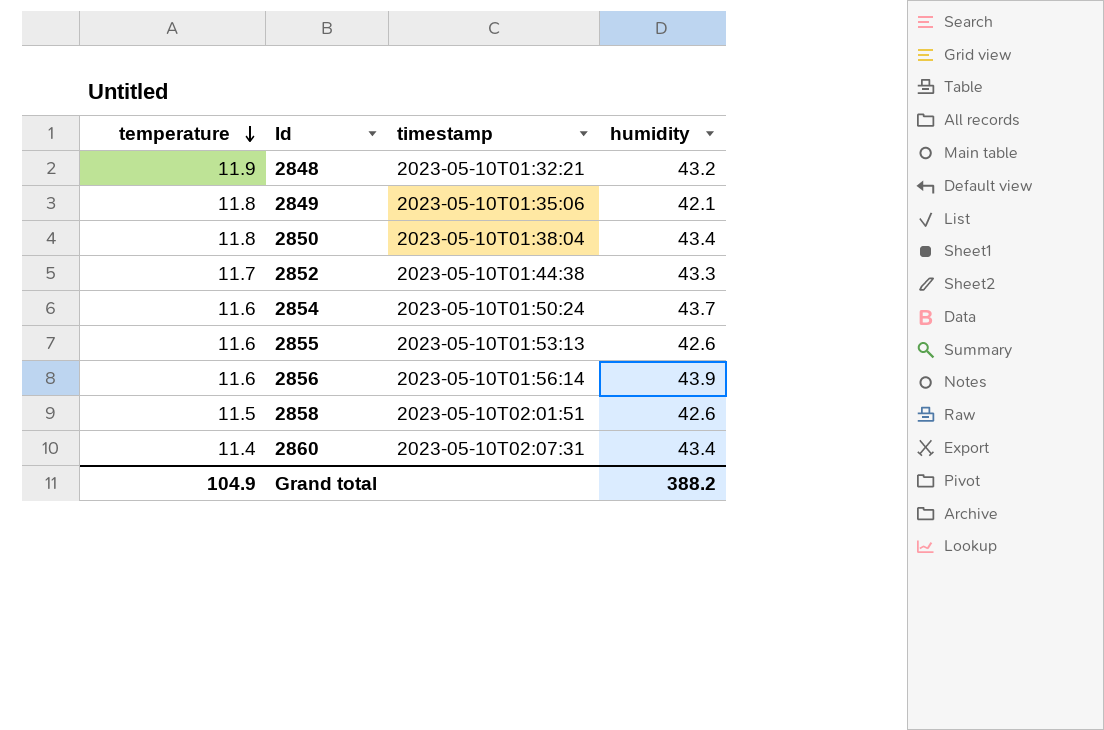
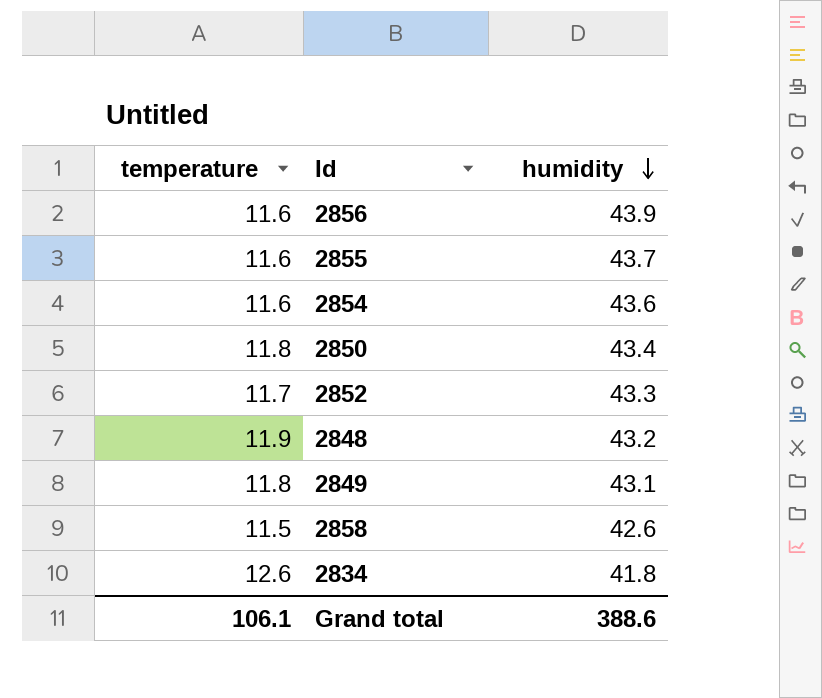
row order: temperature descending -> humidity descending
column timestamp | position: 3 -> none
row 2860: 11.4 | 2023-05-10T02:07:31 | 43.4 -> none
2855 | humidity: 42.6 -> 43.7
2854 | humidity: 43.7 -> 43.6
2849 | humidity: 42.1 -> 43.1
row 2834: none -> 12.6 | 41.8
Grand total | temperature: 104.9 -> 106.1
Grand total | humidity: 388.2 -> 388.6

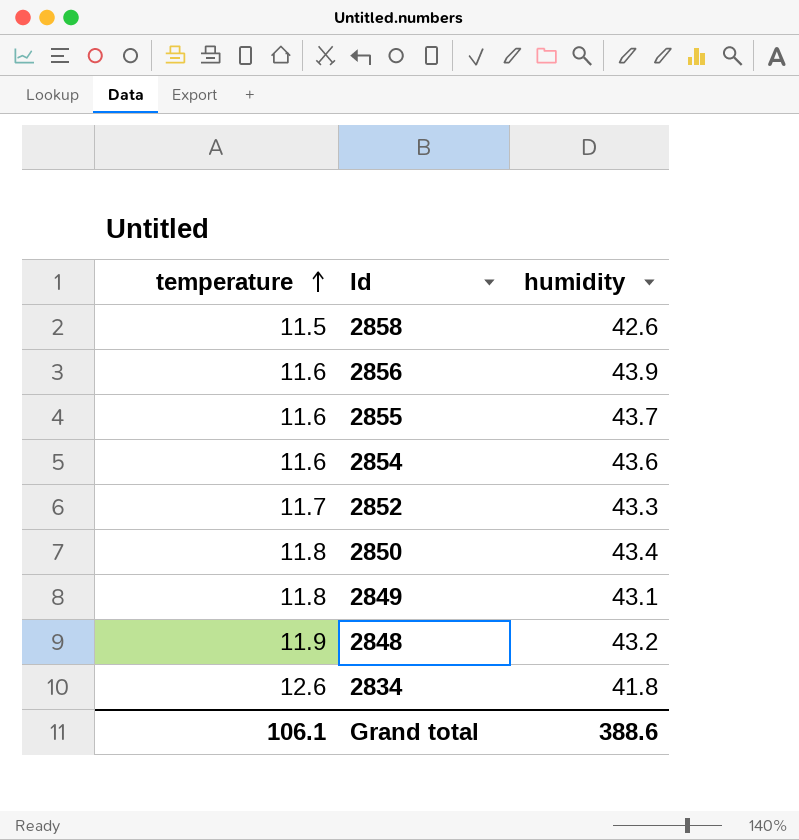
row order: humidity descending -> temperature ascending

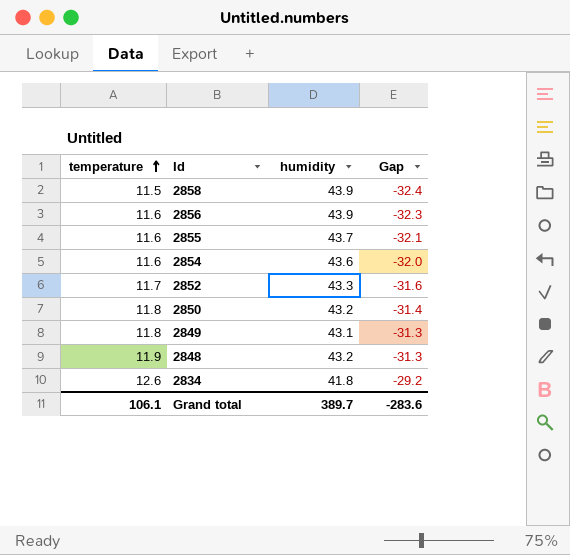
column Gap | formula: none -> [temperature] - [humidity]
2858 | humidity: 42.6 -> 43.9
2850 | humidity: 43.4 -> 43.2
Grand total | humidity: 388.6 -> 389.7

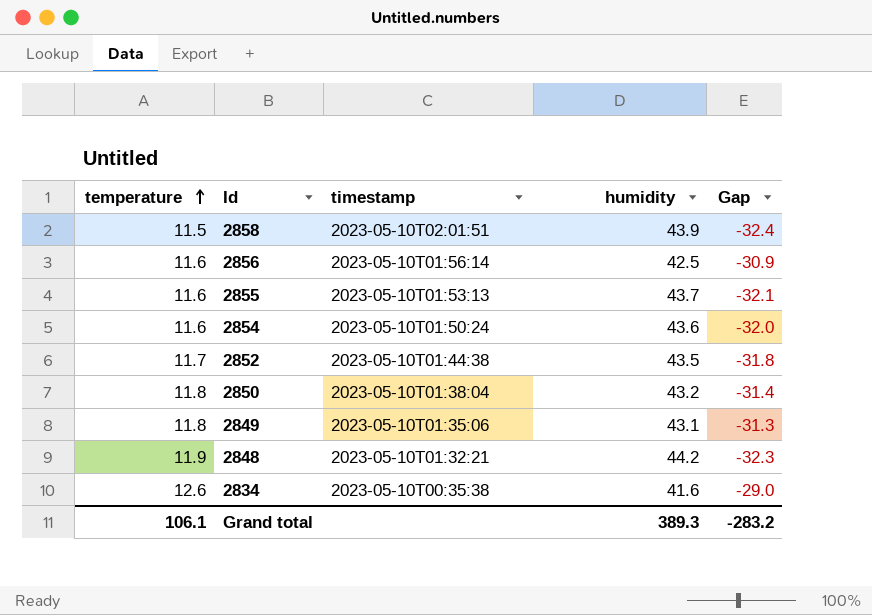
column timestamp | position: none -> 3
2856 | humidity: 43.9 -> 42.5
2856 | Gap: -32.3 -> -30.9
2852 | humidity: 43.3 -> 43.5
2852 | Gap: -31.6 -> -31.8
2848 | humidity: 43.2 -> 44.2
2848 | Gap: -31.3 -> -32.3
2834 | humidity: 41.8 -> 41.6
2834 | Gap: -29.2 -> -29.0
Grand total | humidity: 389.7 -> 389.3
Grand total | Gap: -283.6 -> -283.2

